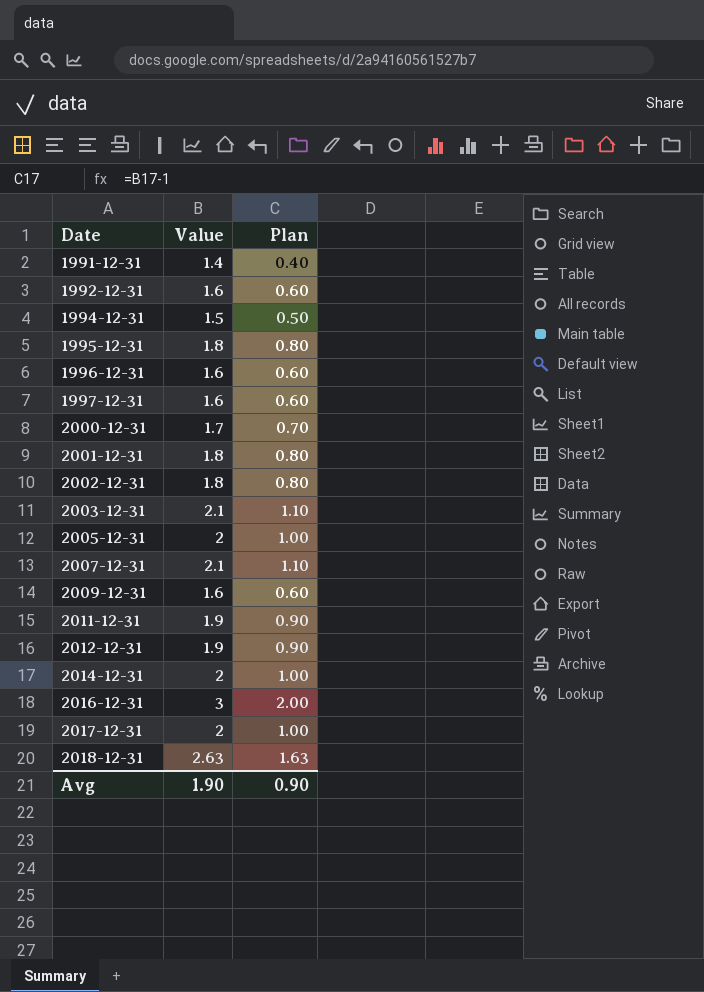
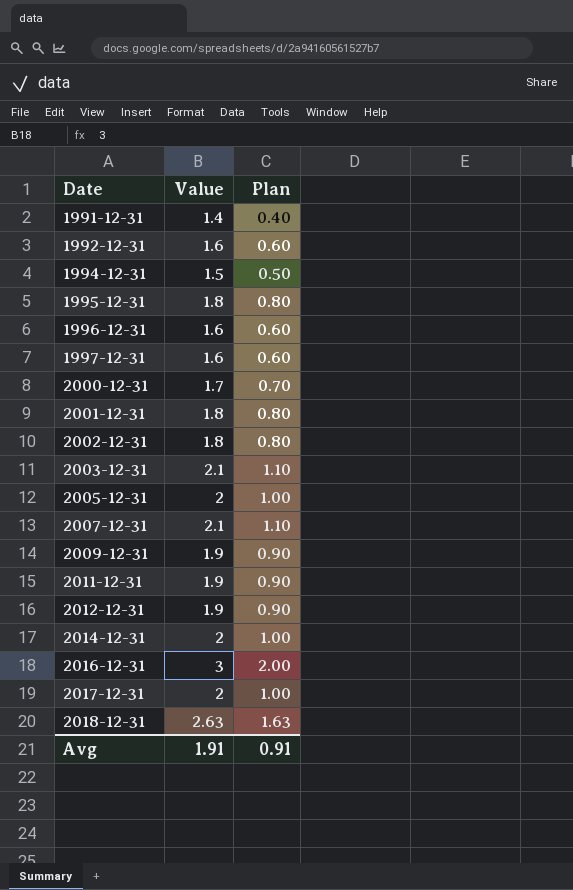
2009-12-31 | Value: 1.6 -> 1.9
2009-12-31 | Plan: 0.60 -> 0.90
Avg | Value: 1.90 -> 1.91
Avg | Plan: 0.90 -> 0.91

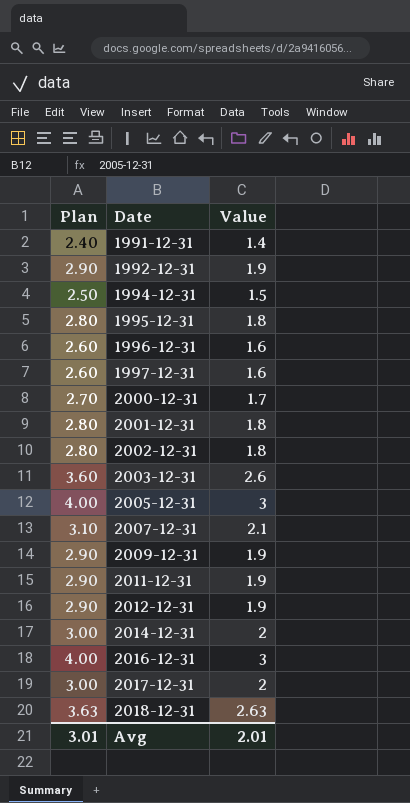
column Plan | formula: [Value] - 1 -> [Value] + 1
column Plan | position: 3 -> 1
1992-12-31 | Value: 1.6 -> 1.9
2003-12-31 | Value: 2.1 -> 2.6
2005-12-31 | Value: 2 -> 3
Avg | Plan: 0.91 -> 3.01
Avg | Value: 1.91 -> 2.01

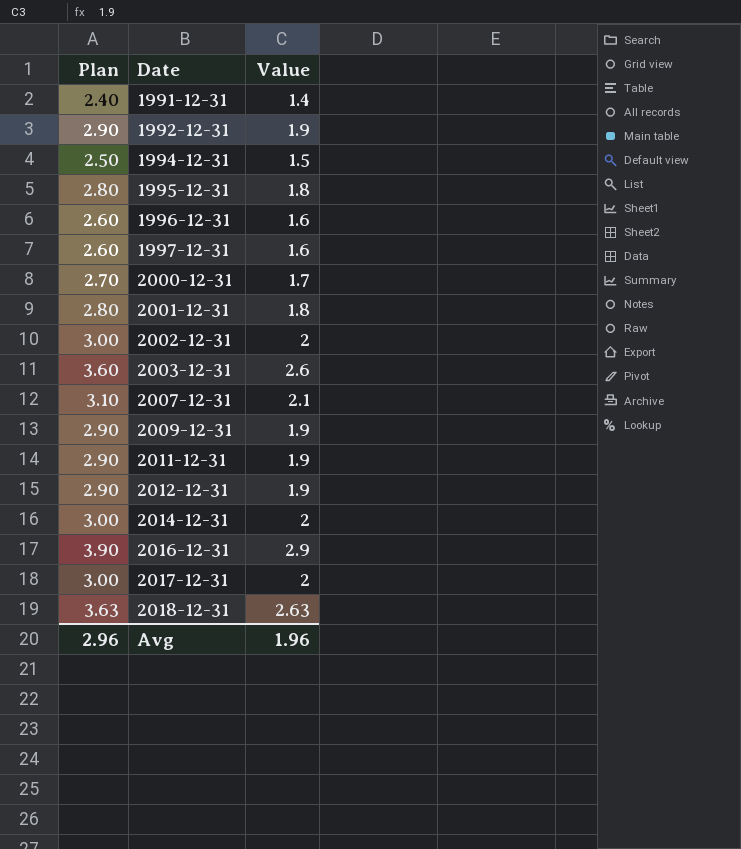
row 2005-12-31: 4.00 | 3 -> none
2002-12-31 | Plan: 2.80 -> 3.00
2002-12-31 | Value: 1.8 -> 2
2016-12-31 | Plan: 4.00 -> 3.90
2016-12-31 | Value: 3 -> 2.9
Avg | Plan: 3.01 -> 2.96
Avg | Value: 2.01 -> 1.96

